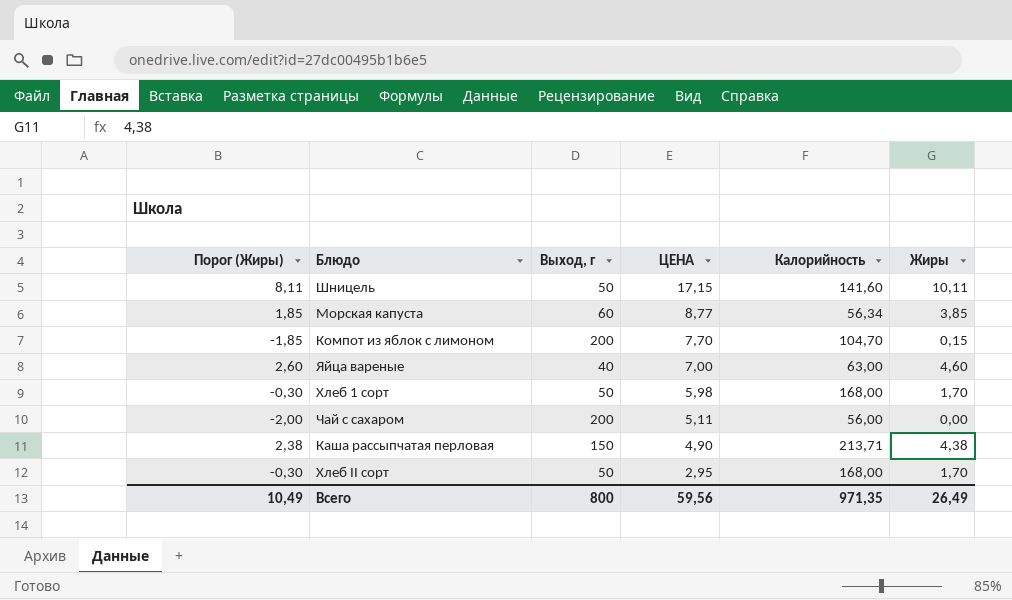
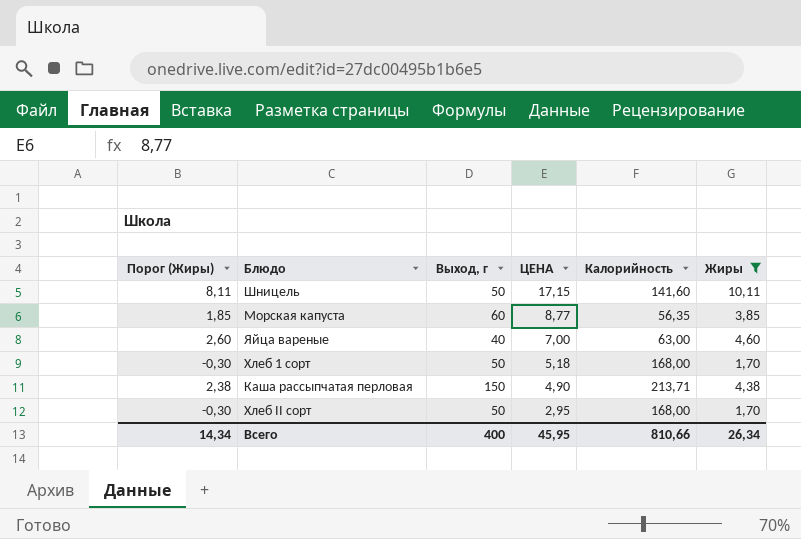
filter: none -> Жиры >= 1,70
Морская капуста | Калорийность: 56,34 -> 56,35
Хлеб 1 сорт | ЦЕНА: 5,98 -> 5,18
Всего | Порог (Жиры): 10,49 -> 14,34
Всего | Выход, г: 800 -> 400
Всего | ЦЕНА: 59,56 -> 45,95
Всего | Калорийность: 971,35 -> 810,66
Всего | Жиры: 26,49 -> 26,34

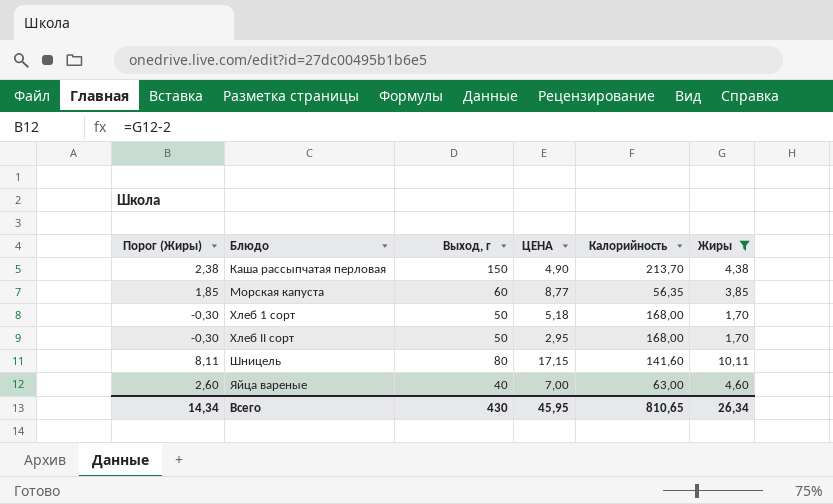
row order: ЦЕНА descending -> Блюдо ascending
Каша рассыпчатая перловая | Калорийность: 213,71 -> 213,70
Шницель | Выход, г: 50 -> 80
Всего | Выход, г: 400 -> 430
Всего | Калорийность: 810,66 -> 810,65

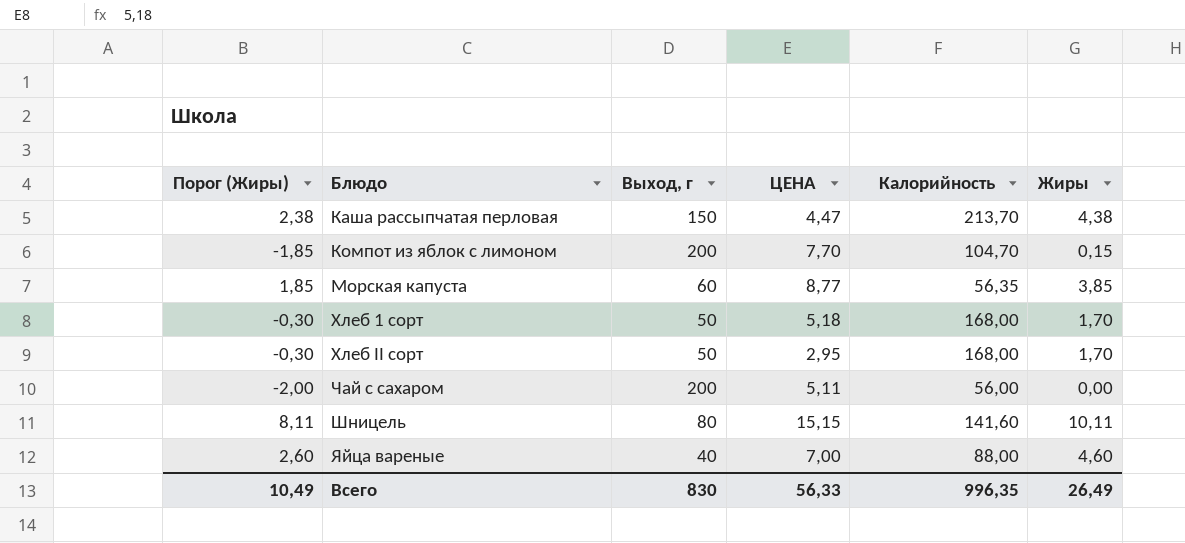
filter: Жиры >= 1,70 -> none
Каша рассыпчатая перловая | ЦЕНА: 4,90 -> 4,47
Шницель | ЦЕНА: 17,15 -> 15,15
Яйца вареные | Калорийность: 63,00 -> 88,00
Всего | Порог (Жиры): 14,34 -> 10,49
Всего | Выход, г: 430 -> 830
Всего | ЦЕНА: 45,95 -> 56,33
Всего | Калорийность: 810,65 -> 996,35
Всего | Жиры: 26,34 -> 26,49

